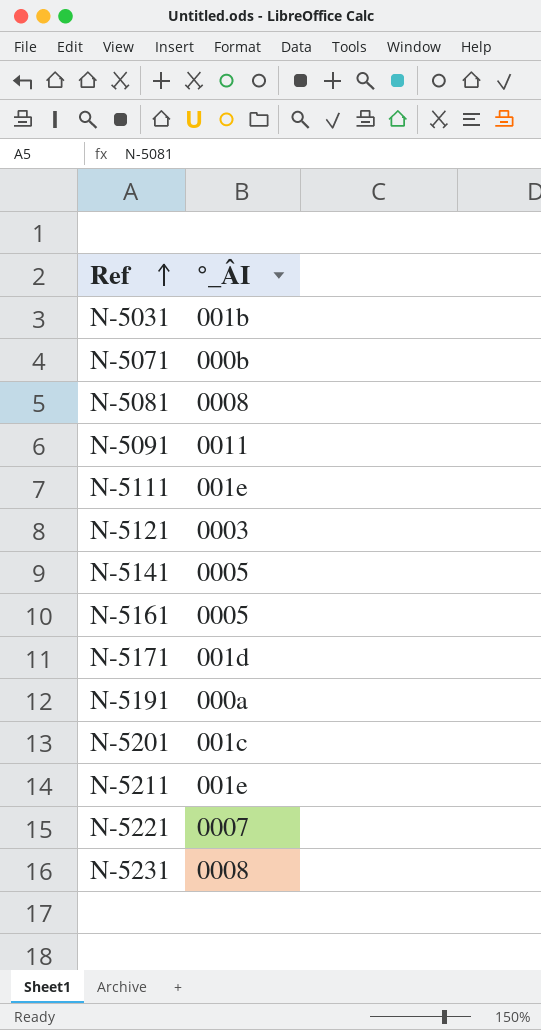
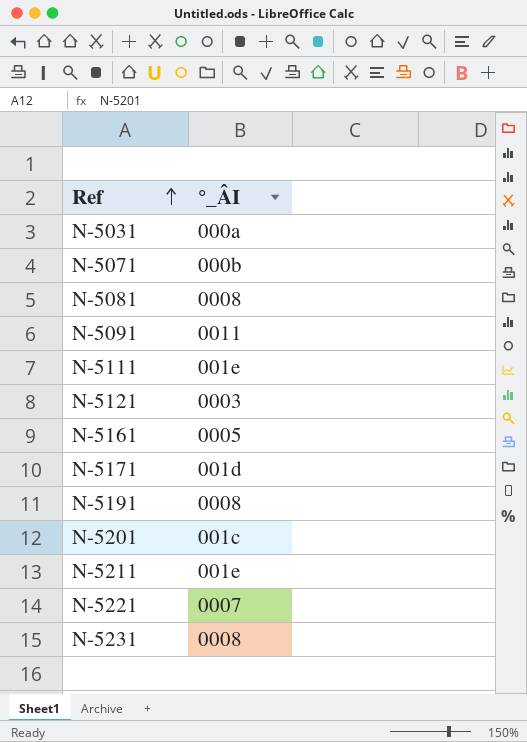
row N-5141: 0005 -> none
N-5031 | °_ÂI: 001b -> 000a
N-5191 | °_ÂI: 000a -> 0008

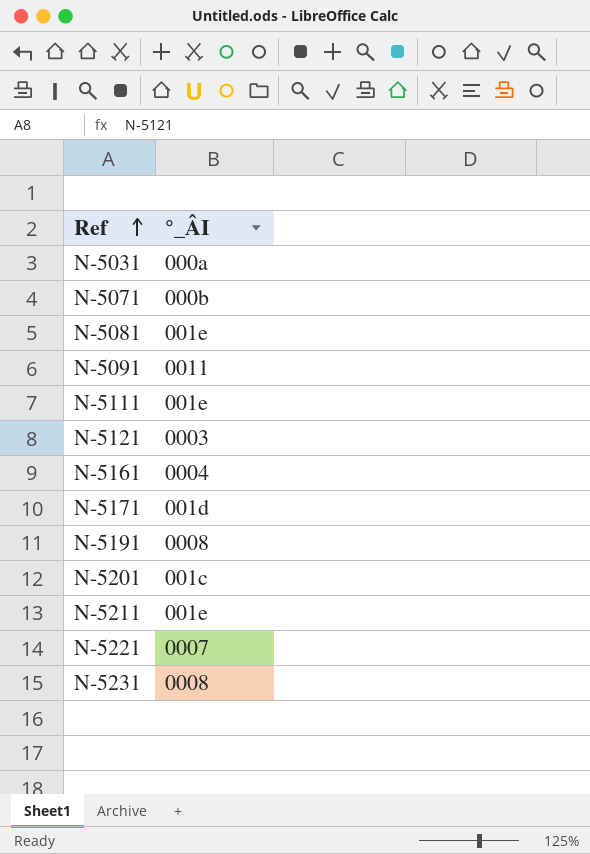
N-5081 | °_ÂI: 0008 -> 001e
N-5161 | °_ÂI: 0005 -> 0004

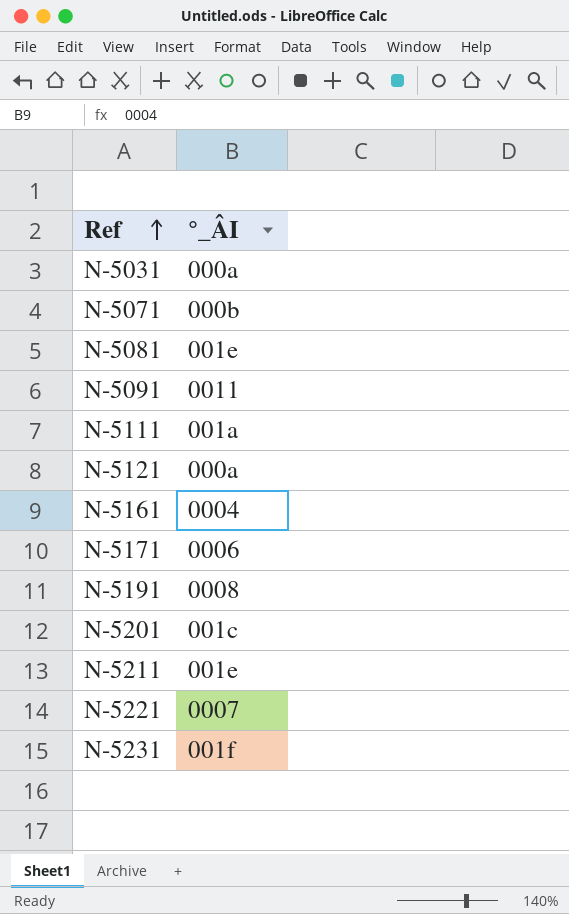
N-5111 | °_ÂI: 001e -> 001a
N-5121 | °_ÂI: 0003 -> 000a
N-5171 | °_ÂI: 001d -> 0006
N-5231 | °_ÂI: 0008 -> 001f

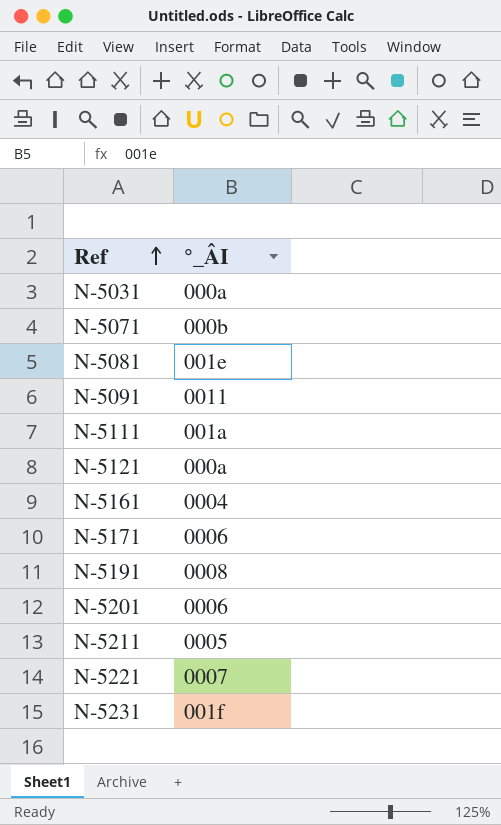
N-5201 | °_ÂI: 001c -> 0006
N-5211 | °_ÂI: 001e -> 0005

